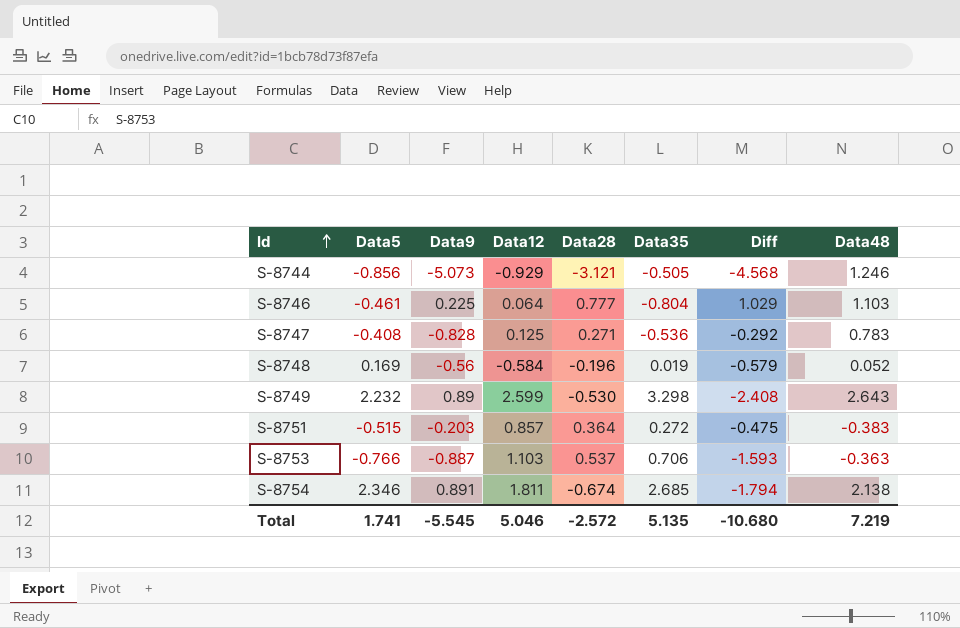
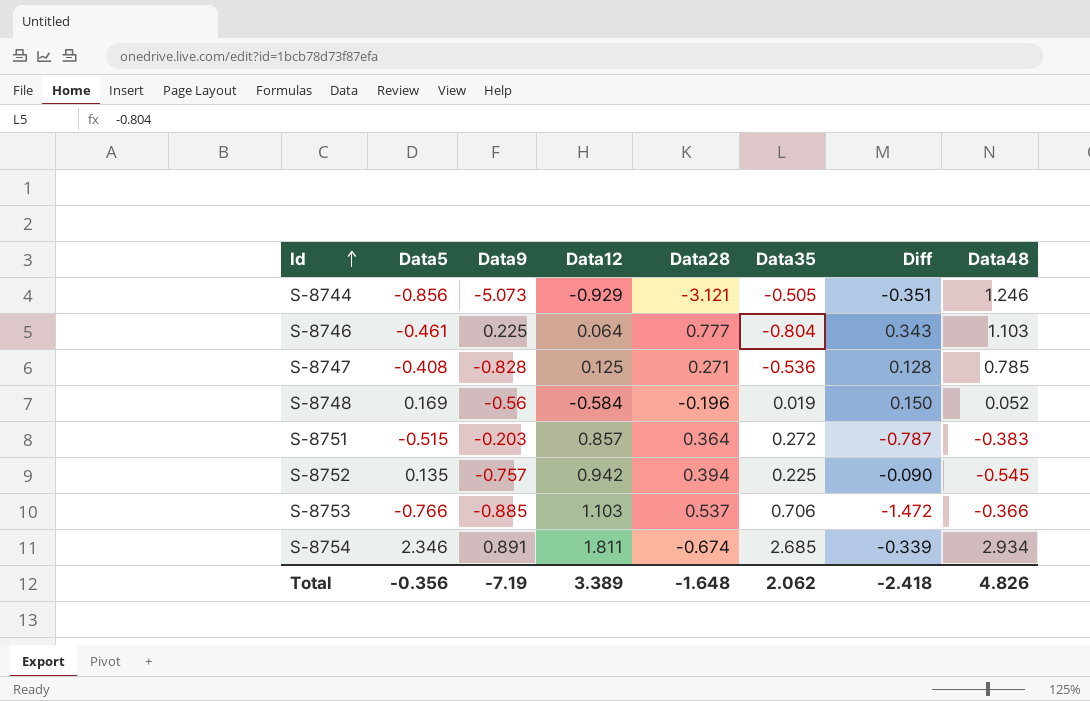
column Diff | formula: [Data9] - [Data35] -> [Data5] - [Data35]
row S-8749: 2.232 | 0.89 | 2.599 | -0.530 | 3.298 | -2.408 | 2.643 -> none
S-8747 | Data48: 0.783 -> 0.785
row S-8752: none -> 0.135 | -0.757 | 0.942 | 0.394 | 0.225 | -0.090 | -0.545
S-8753 | Data9: -0.887 -> -0.885
S-8753 | Data48: -0.363 -> -0.366
S-8754 | Data48: 2.138 -> 2.934
Total | Data5: 1.741 -> -0.356
Total | Data9: -5.545 -> -7.19
Total | Data12: 5.046 -> 3.389
Total | Data28: -2.572 -> -1.648
Total | Data35: 5.135 -> 2.062
Total | Diff: -10.680 -> -2.418
Total | Data48: 7.219 -> 4.826

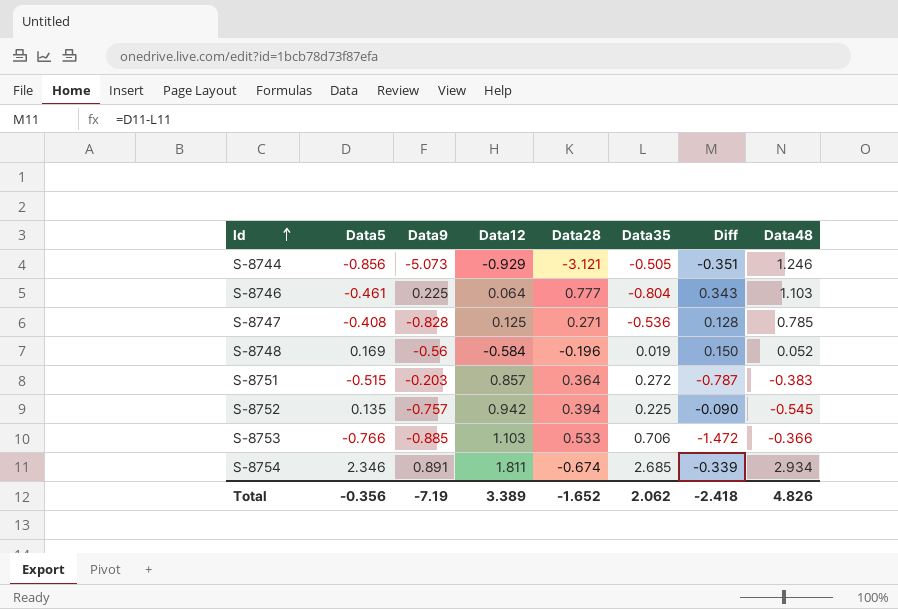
S-8753 | Data28: 0.537 -> 0.533
Total | Data28: -1.648 -> -1.652

